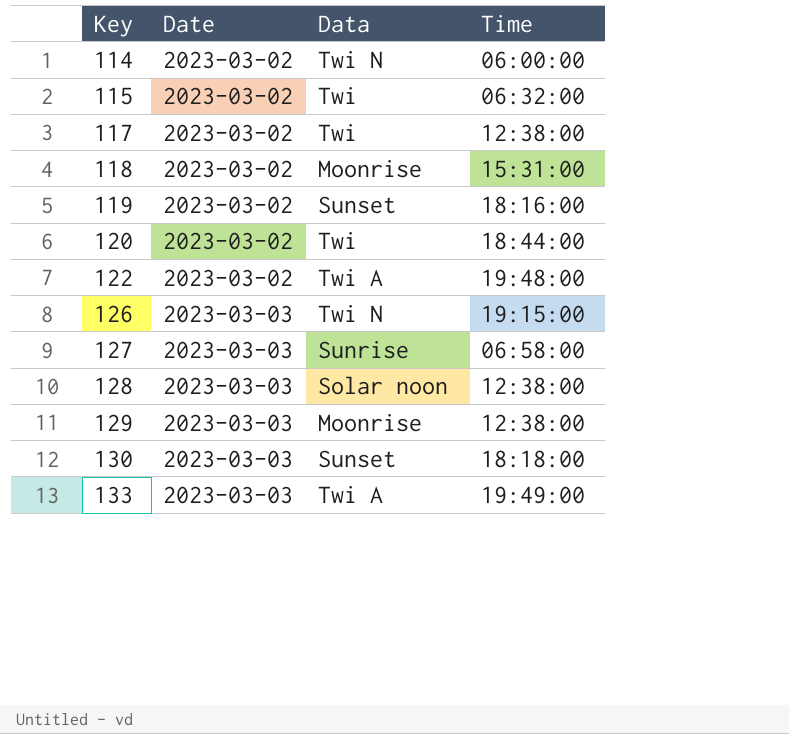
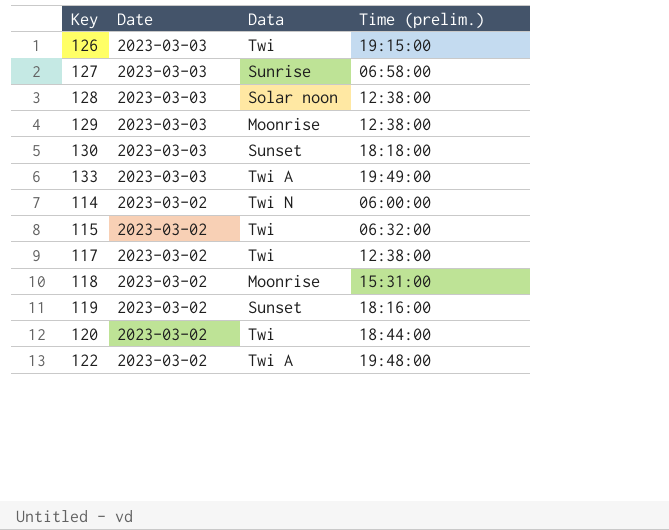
row order: Key ascending -> Date descending
column name: Time -> Time (prelim.)
126 | Data: Twi N -> Twi

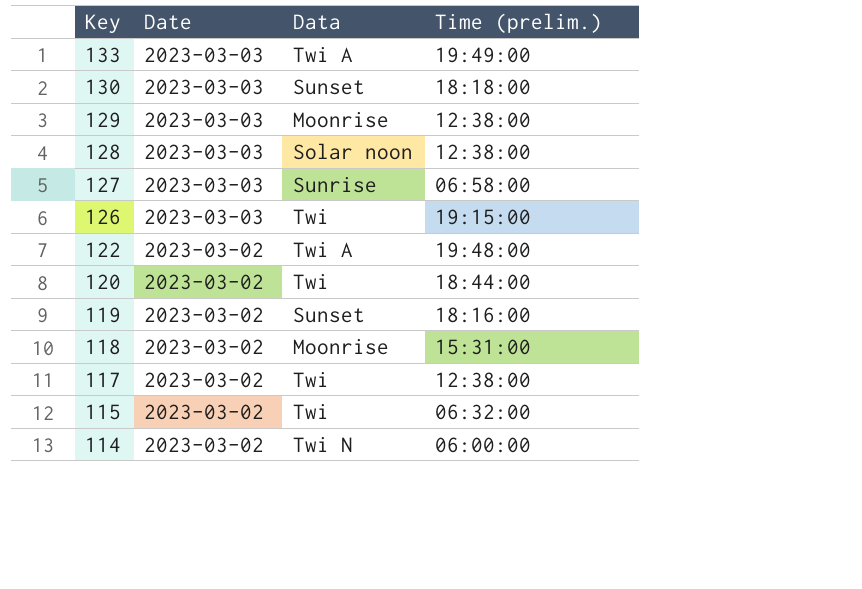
row order: Date descending -> Key descending

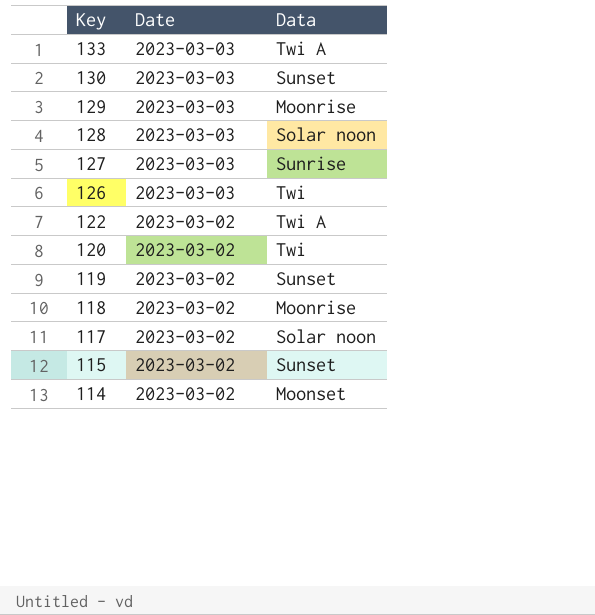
column Time (prelim.) | position: 4 -> none
117 | Data: Twi -> Solar noon
115 | Data: Twi -> Sunset
114 | Data: Twi N -> Moonset

